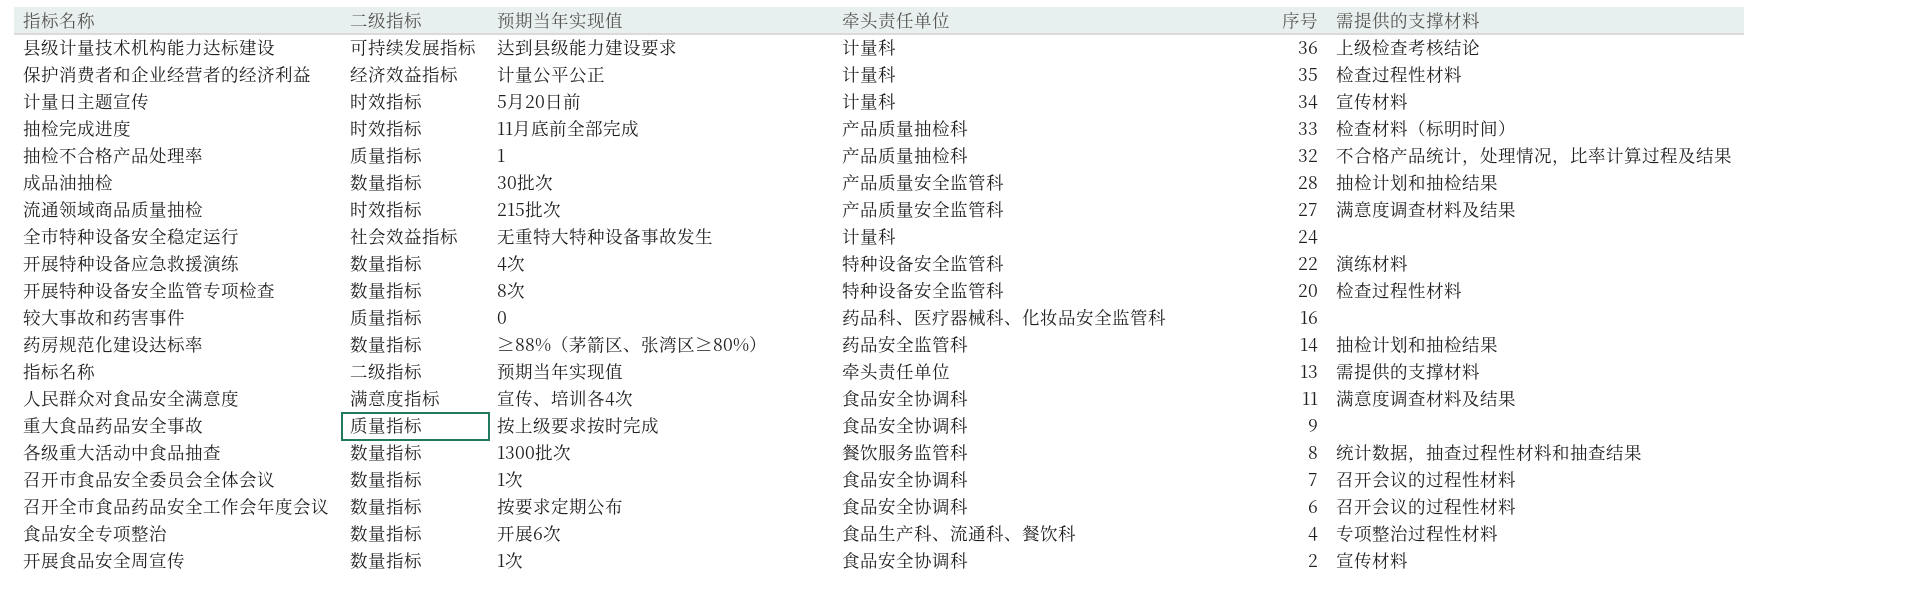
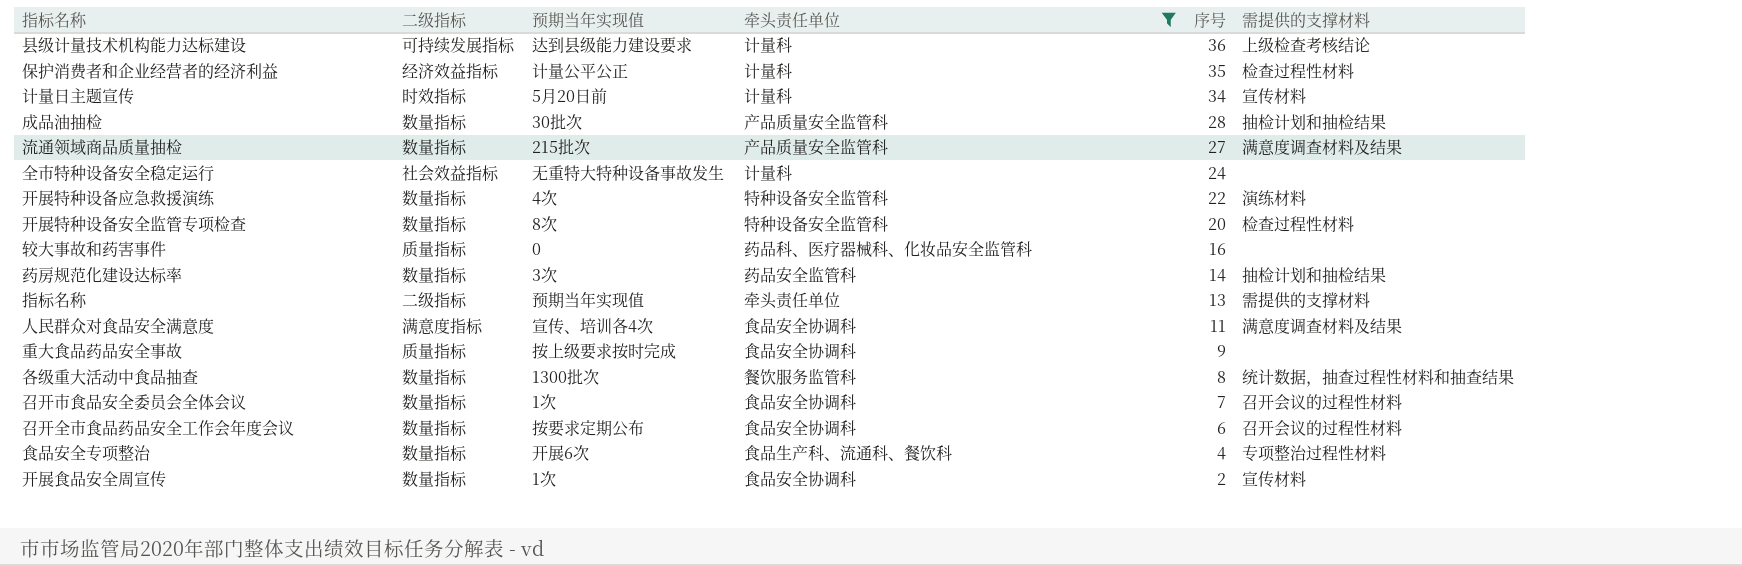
filter: none -> 牵头责任单位 != 产品质量抽检科
流通领域商品质量抽检 | 二级指标: 时效指标 -> 数量指标
药房规范化建设达标率 | 预期当年实现值: ≥88%（茅箭区、张湾区≥80%） -> 3次

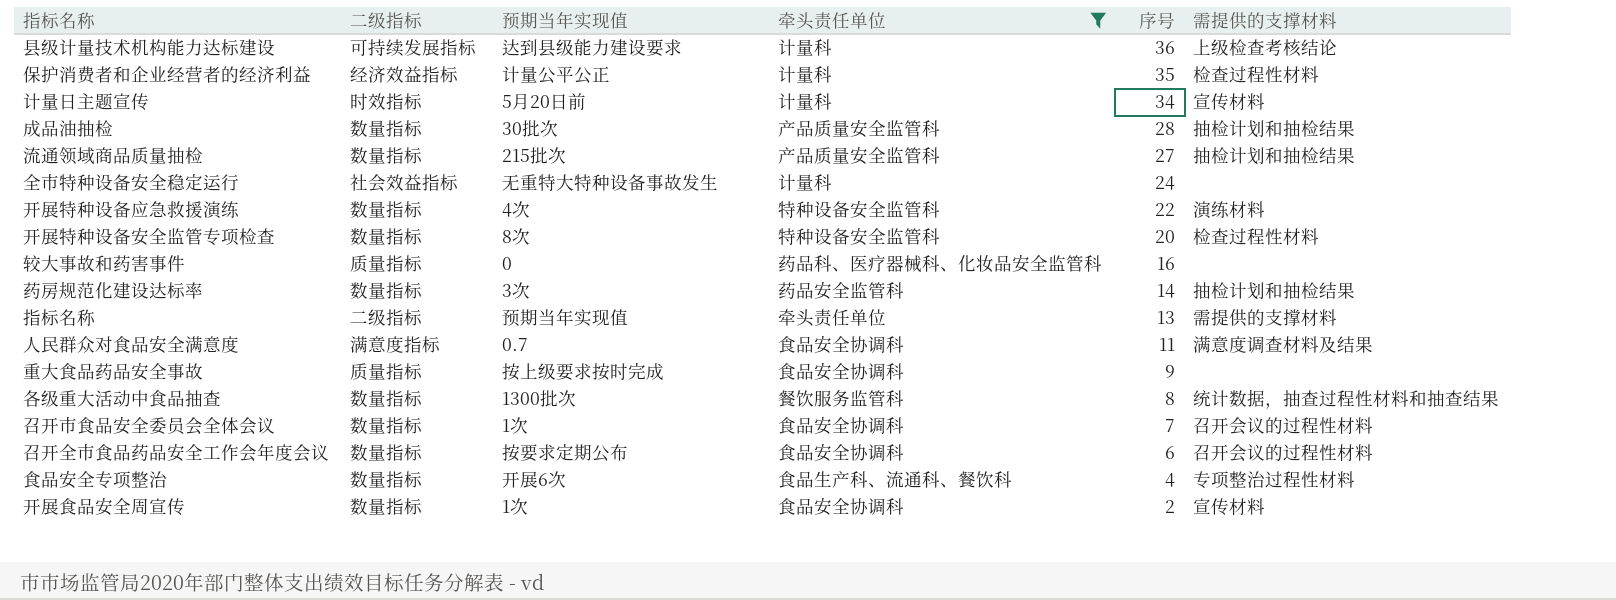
流通领域商品质量抽检 | 需提供的支撑材料: 满意度调查材料及结果 -> 抽检计划和抽检结果
人民群众对食品安全满意度 | 预期当年实现值: 宣传、培训各4次 -> 0.7

